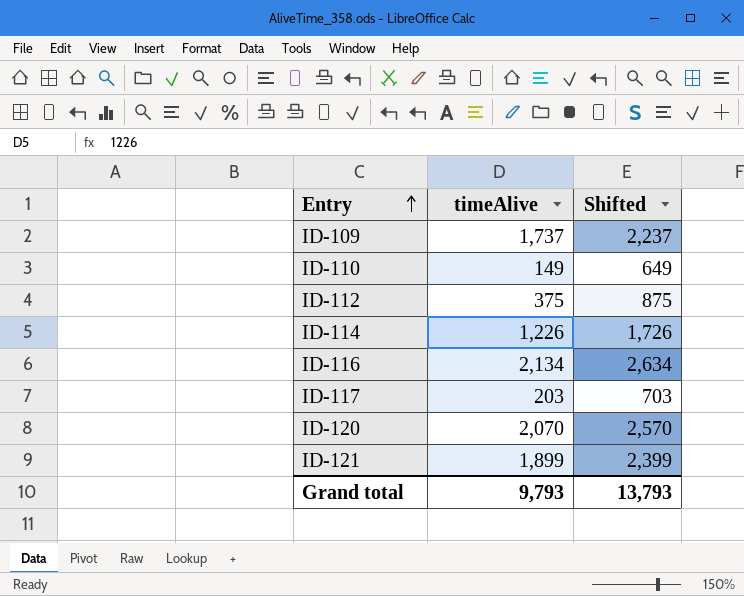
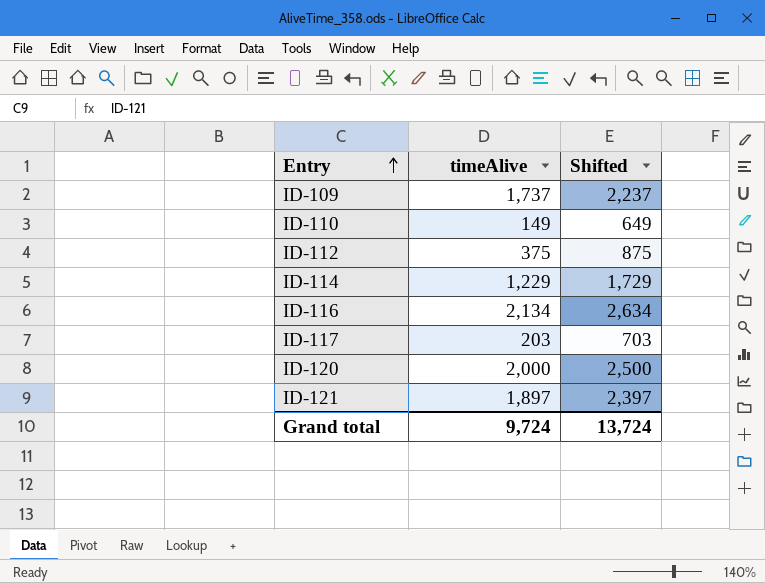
ID-114 | timeAlive: 1,226 -> 1,229
ID-114 | Shifted: 1,726 -> 1,729
ID-120 | timeAlive: 2,070 -> 2,000
ID-120 | Shifted: 2,570 -> 2,500
ID-121 | timeAlive: 1,899 -> 1,897
ID-121 | Shifted: 2,399 -> 2,397
Grand total | timeAlive: 9,793 -> 9,724
Grand total | Shifted: 13,793 -> 13,724

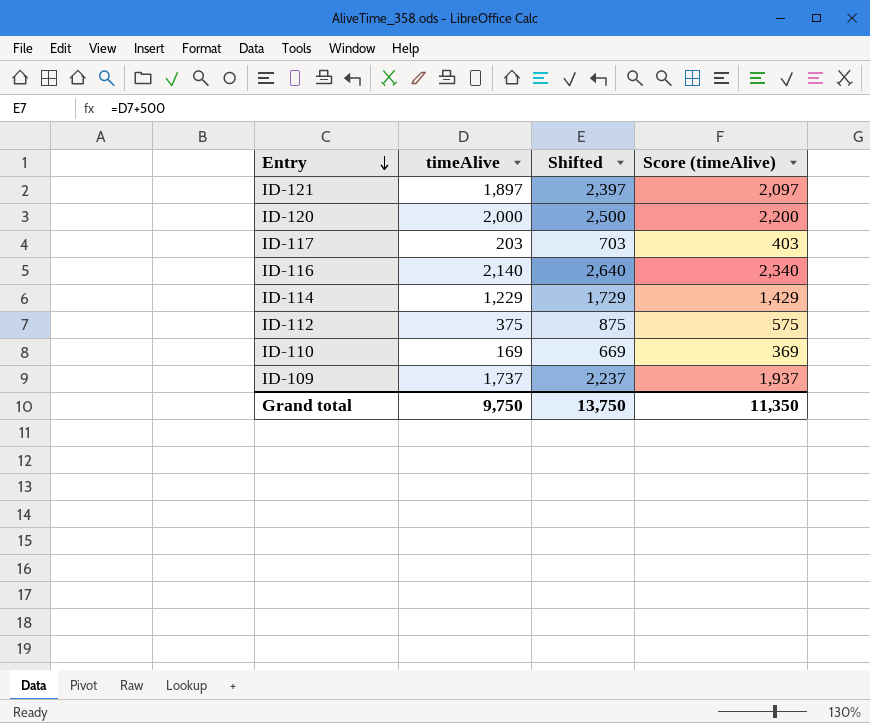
row order: Entry ascending -> Entry descending
column Score (timeAlive) | formula: none -> [timeAlive] + 200
ID-116 | timeAlive: 2,134 -> 2,140
ID-116 | Shifted: 2,634 -> 2,640
ID-110 | timeAlive: 149 -> 169
ID-110 | Shifted: 649 -> 669
Grand total | timeAlive: 9,724 -> 9,750
Grand total | Shifted: 13,724 -> 13,750

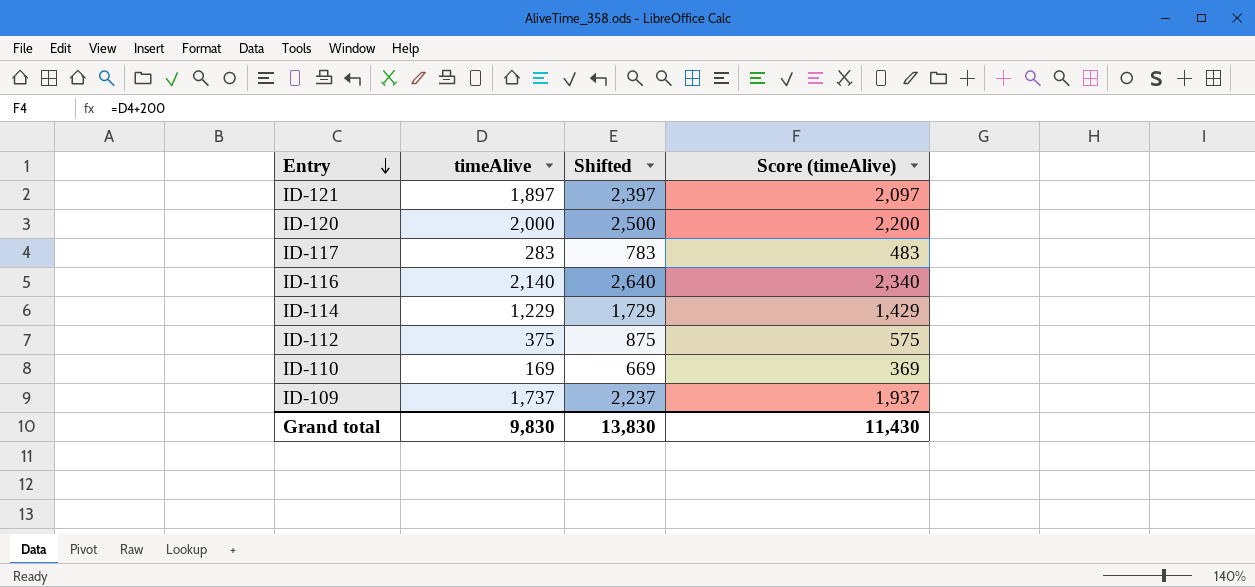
ID-117 | timeAlive: 203 -> 283
ID-117 | Shifted: 703 -> 783
ID-117 | Score (timeAlive): 403 -> 483
Grand total | timeAlive: 9,750 -> 9,830
Grand total | Shifted: 13,750 -> 13,830
Grand total | Score (timeAlive): 11,350 -> 11,430

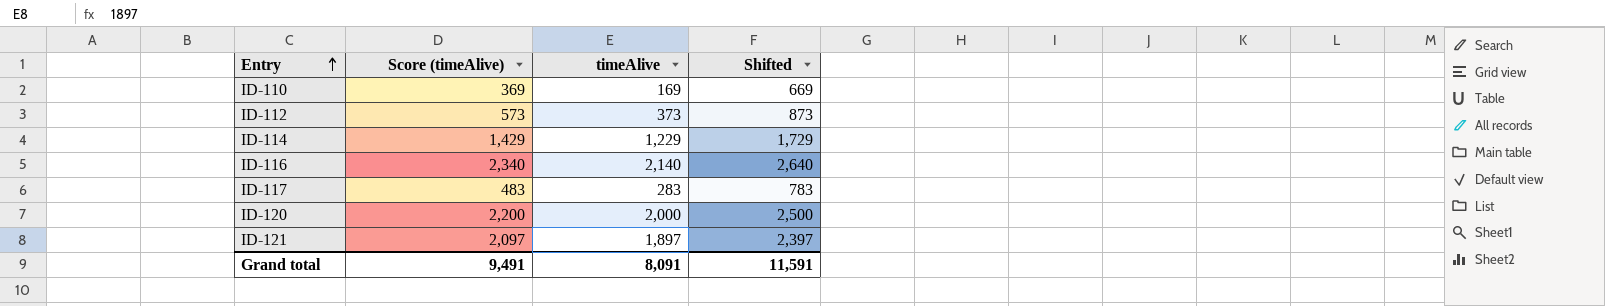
row order: Entry descending -> Entry ascending
column Score (timeAlive) | position: 4 -> 2
row ID-109: 1,737 | 2,237 | 1,937 -> none
ID-112 | Score (timeAlive): 575 -> 573
ID-112 | timeAlive: 375 -> 373
ID-112 | Shifted: 875 -> 873
Grand total | Score (timeAlive): 11,430 -> 9,491
Grand total | timeAlive: 9,830 -> 8,091
Grand total | Shifted: 13,830 -> 11,591

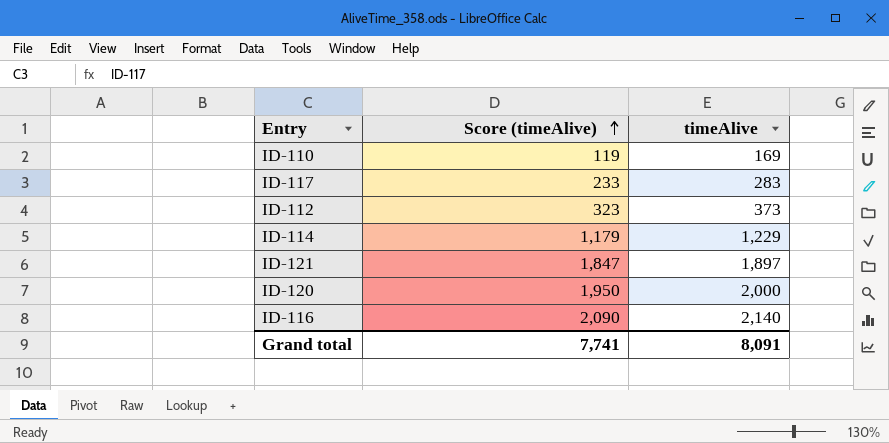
row order: Entry ascending -> Score (timeAlive) ascending
column Shifted | formula: [timeAlive] + 500 -> none
column Score (timeAlive) | formula: [timeAlive] + 200 -> [timeAlive] - 50
Grand total | Score (timeAlive): 9,491 -> 7,741

